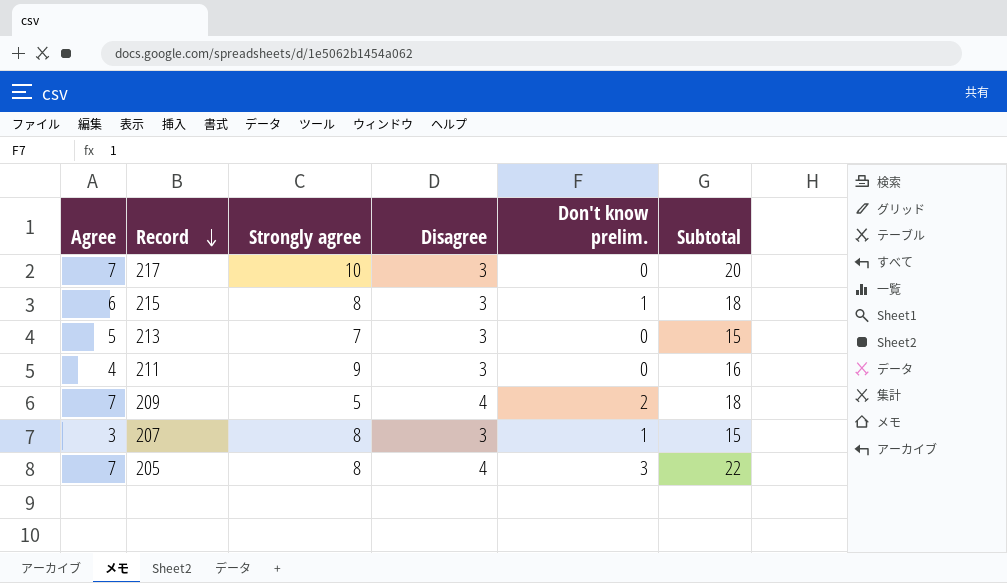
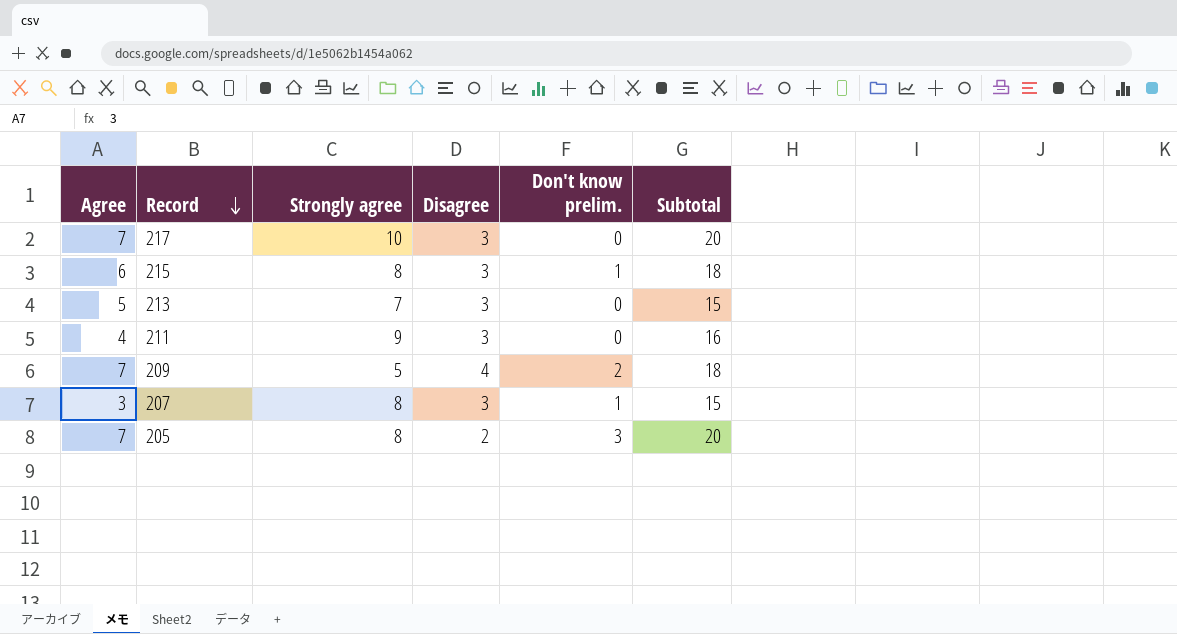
205 | Disagree: 4 -> 2
205 | Subtotal: 22 -> 20

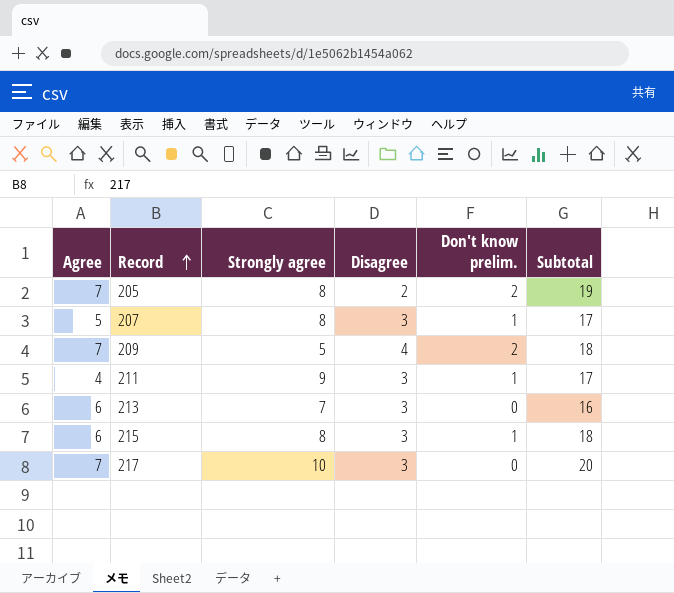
row order: Record descending -> Record ascending
205 | Don't know prelim.: 3 -> 2
205 | Subtotal: 20 -> 19
207 | Agree: 3 -> 5
207 | Subtotal: 15 -> 17
211 | Don't know prelim.: 0 -> 1
211 | Subtotal: 16 -> 17
213 | Agree: 5 -> 6
213 | Subtotal: 15 -> 16

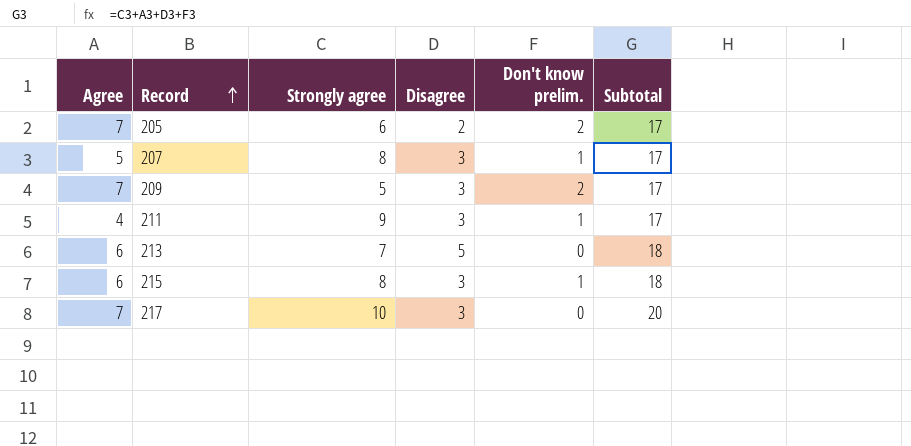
205 | Strongly agree: 8 -> 6
205 | Subtotal: 19 -> 17
209 | Disagree: 4 -> 3
209 | Subtotal: 18 -> 17
213 | Disagree: 3 -> 5
213 | Subtotal: 16 -> 18

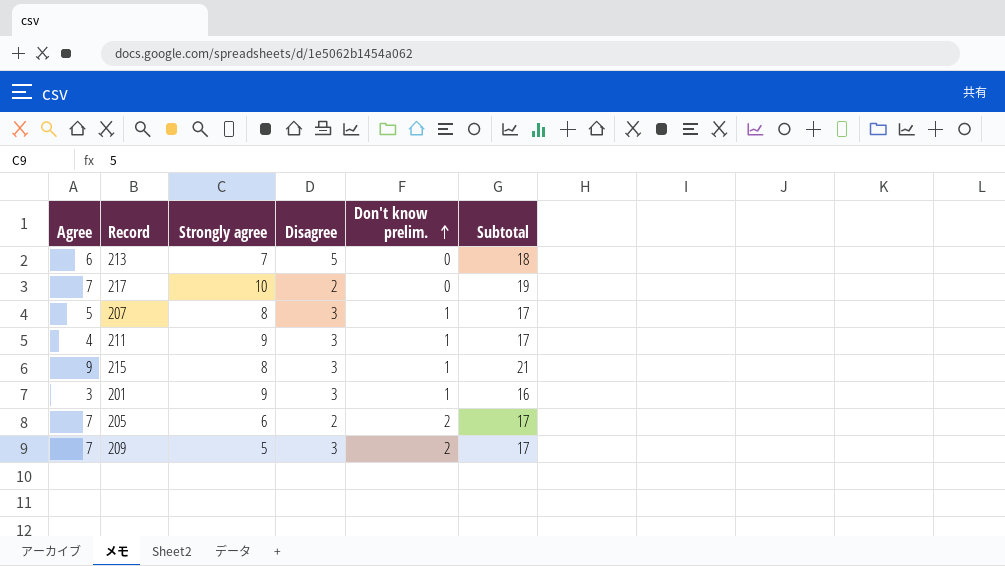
row order: Record ascending -> Don't know prelim. ascending
217 | Disagree: 3 -> 2
217 | Subtotal: 20 -> 19
215 | Agree: 6 -> 9
215 | Subtotal: 18 -> 21
row 201: none -> 3 | 9 | 3 | 1 | 16

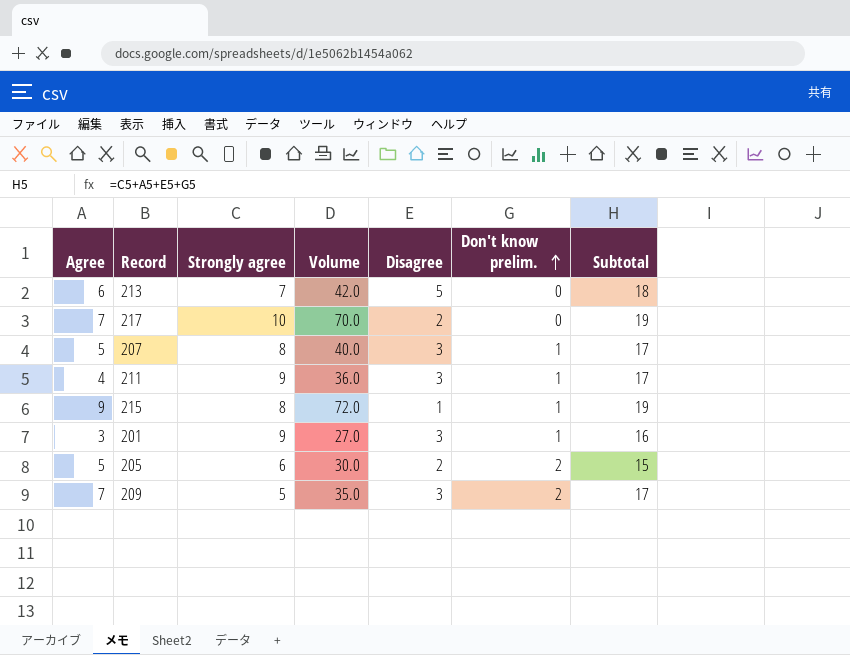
column Volume | formula: none -> [Agree] * [Strongly agree]
215 | Disagree: 3 -> 1
215 | Subtotal: 21 -> 19
205 | Agree: 7 -> 5
205 | Subtotal: 17 -> 15

